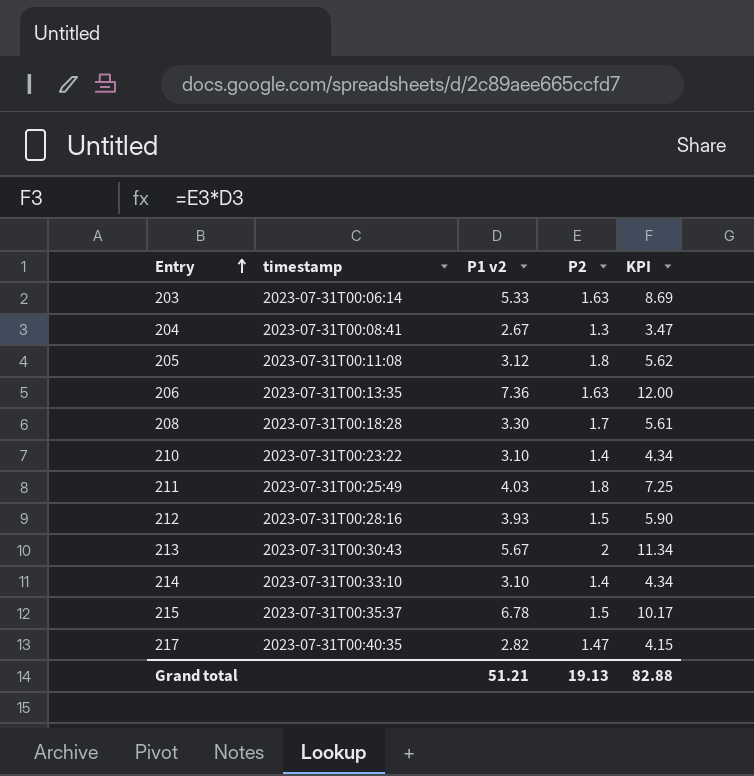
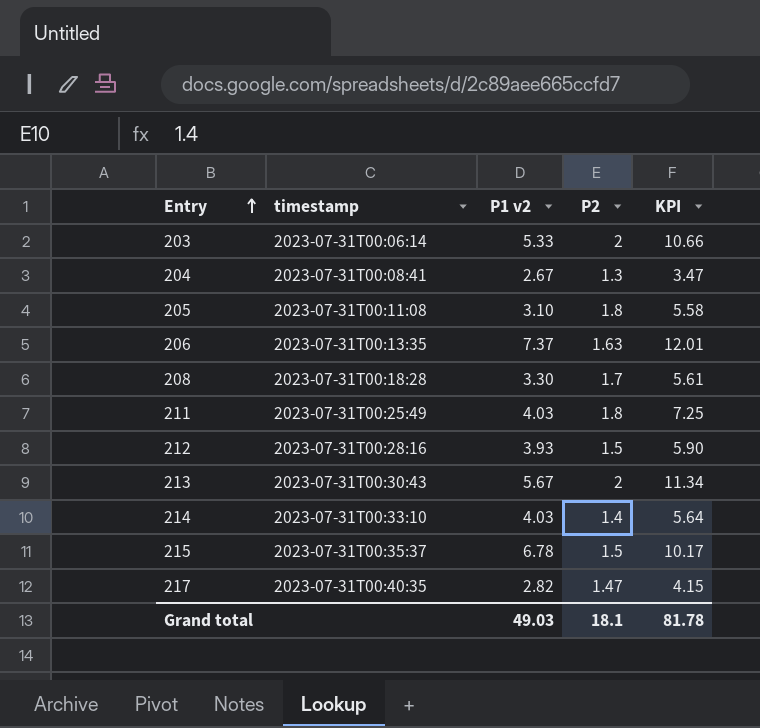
row 210: 2023-07-31T00:23:22 | 3.10 | 1.4 | 4.34 -> none
203 | P2: 1.63 -> 2
203 | KPI: 8.69 -> 10.66
205 | P1 v2: 3.12 -> 3.10
205 | KPI: 5.62 -> 5.58
206 | P1 v2: 7.36 -> 7.37
206 | KPI: 12.00 -> 12.01
214 | P1 v2: 3.10 -> 4.03
214 | KPI: 4.34 -> 5.64
Grand total | P1 v2: 51.21 -> 49.03
Grand total | P2: 19.13 -> 18.1
Grand total | KPI: 82.88 -> 81.78

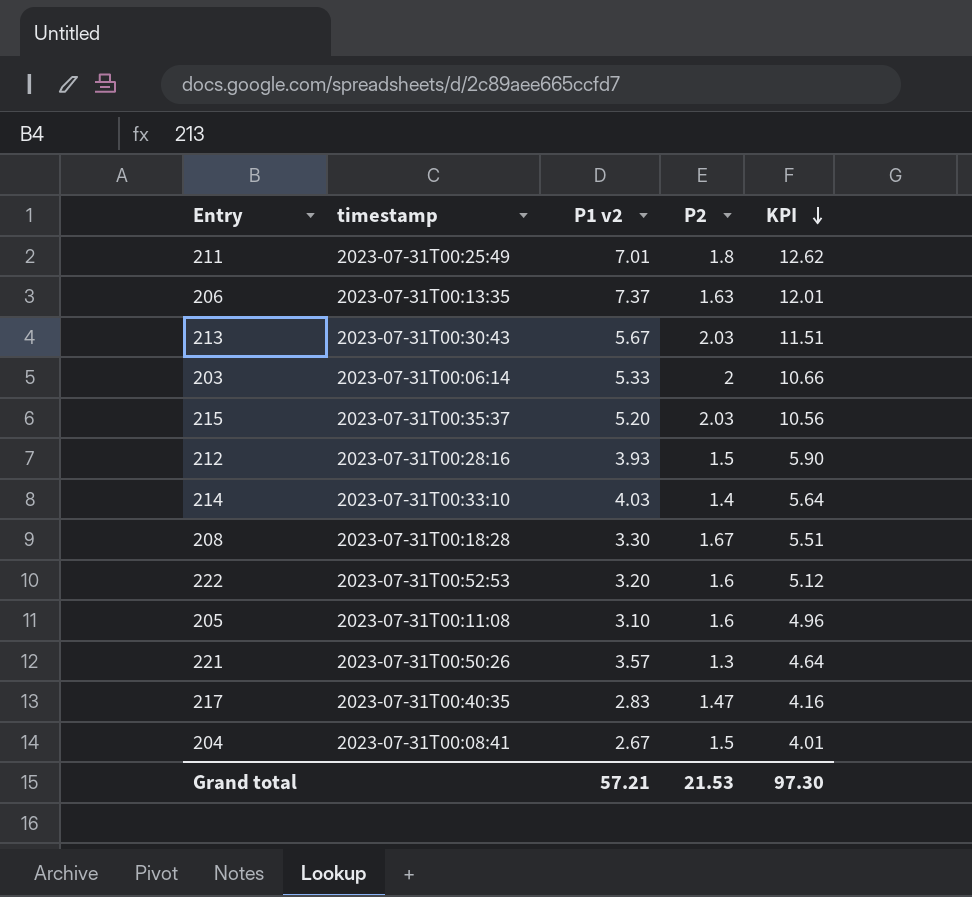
row order: Entry ascending -> KPI descending
211 | P1 v2: 4.03 -> 7.01
211 | KPI: 7.25 -> 12.62
213 | P2: 2 -> 2.03
213 | KPI: 11.34 -> 11.51
215 | P1 v2: 6.78 -> 5.20
215 | P2: 1.5 -> 2.03
215 | KPI: 10.17 -> 10.56
208 | P2: 1.7 -> 1.67
208 | KPI: 5.61 -> 5.51
row 222: none -> 2023-07-31T00:52:53 | 3.20 | 1.6 | 5.12
205 | P2: 1.8 -> 1.6
205 | KPI: 5.58 -> 4.96
row 221: none -> 2023-07-31T00:50:26 | 3.57 | 1.3 | 4.64
217 | P1 v2: 2.82 -> 2.83
217 | KPI: 4.15 -> 4.16
204 | P2: 1.3 -> 1.5
204 | KPI: 3.47 -> 4.01
Grand total | P1 v2: 49.03 -> 57.21
Grand total | P2: 18.1 -> 21.53
Grand total | KPI: 81.78 -> 97.30

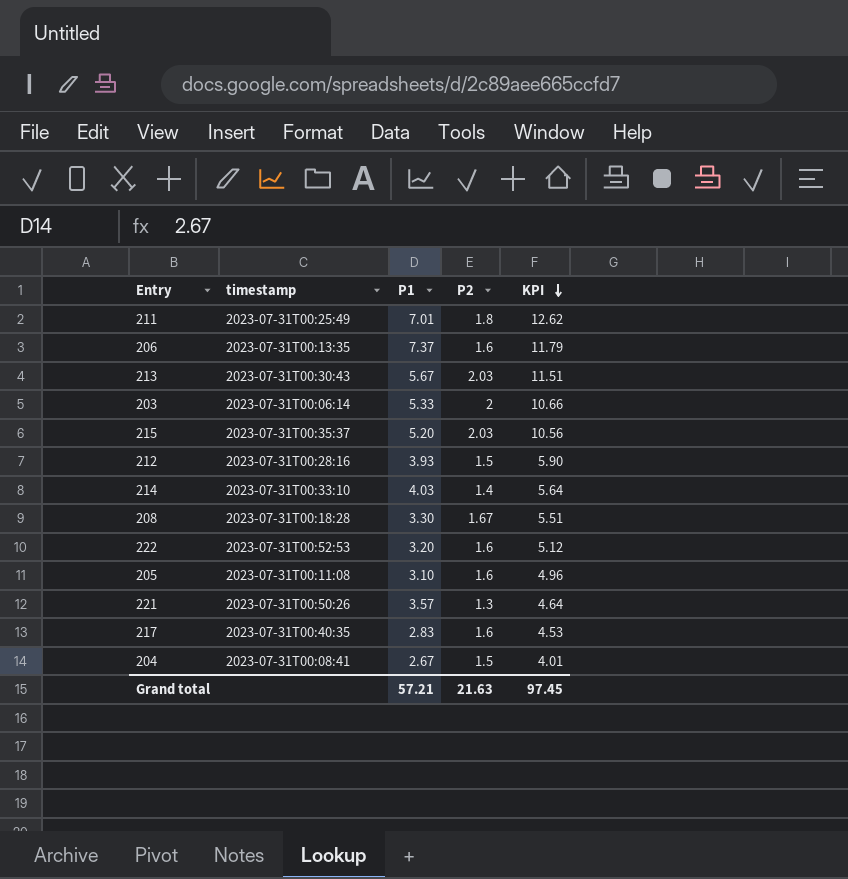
column name: P1 v2 -> P1
206 | P2: 1.63 -> 1.6
206 | KPI: 12.01 -> 11.79
217 | P2: 1.47 -> 1.6
217 | KPI: 4.16 -> 4.53
Grand total | P2: 21.53 -> 21.63
Grand total | KPI: 97.30 -> 97.45

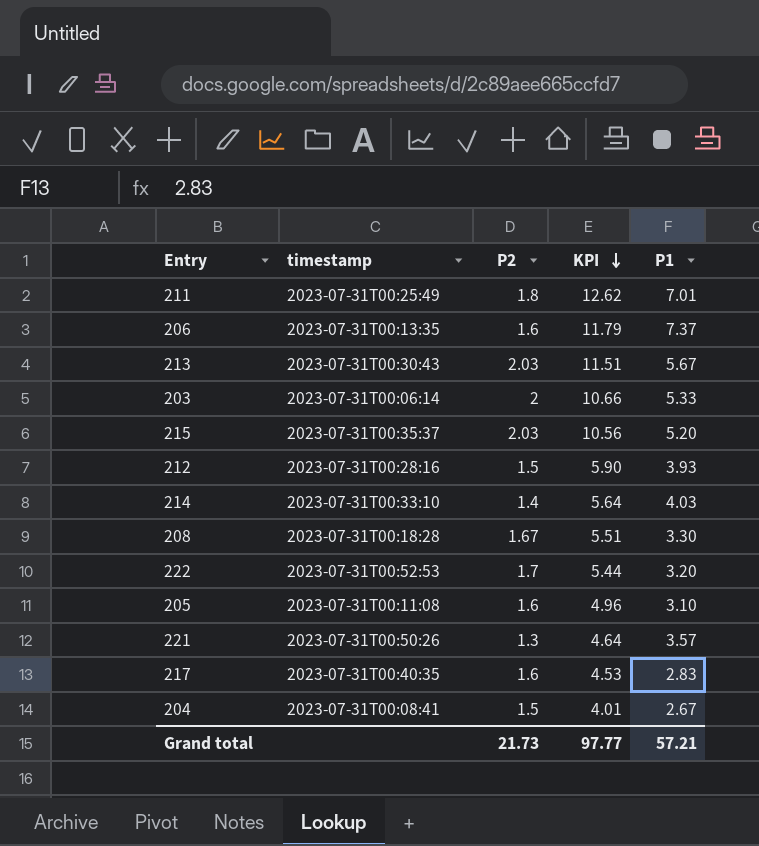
column P1 | position: 3 -> 5
222 | P2: 1.6 -> 1.7
222 | KPI: 5.12 -> 5.44
Grand total | P2: 21.63 -> 21.73
Grand total | KPI: 97.45 -> 97.77

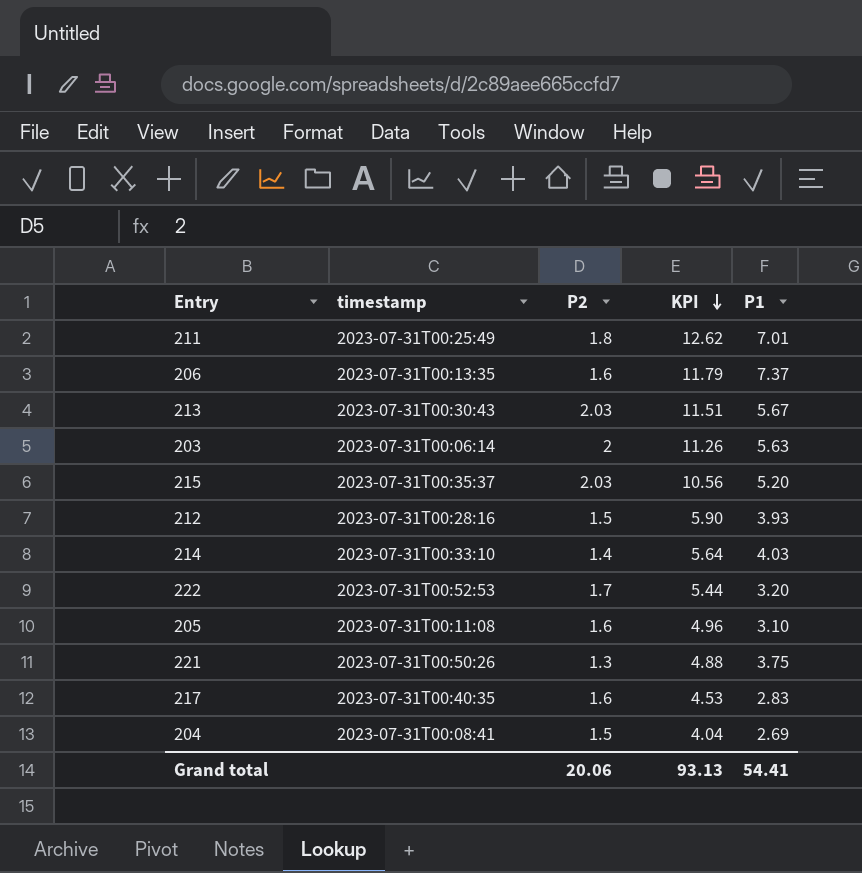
row 208: 2023-07-31T00:18:28 | 1.67 | 5.51 | 3.30 -> none
203 | KPI: 10.66 -> 11.26
203 | P1: 5.33 -> 5.63
221 | KPI: 4.64 -> 4.88
221 | P1: 3.57 -> 3.75
204 | KPI: 4.01 -> 4.04
204 | P1: 2.67 -> 2.69
Grand total | P2: 21.73 -> 20.06
Grand total | KPI: 97.77 -> 93.13
Grand total | P1: 57.21 -> 54.41

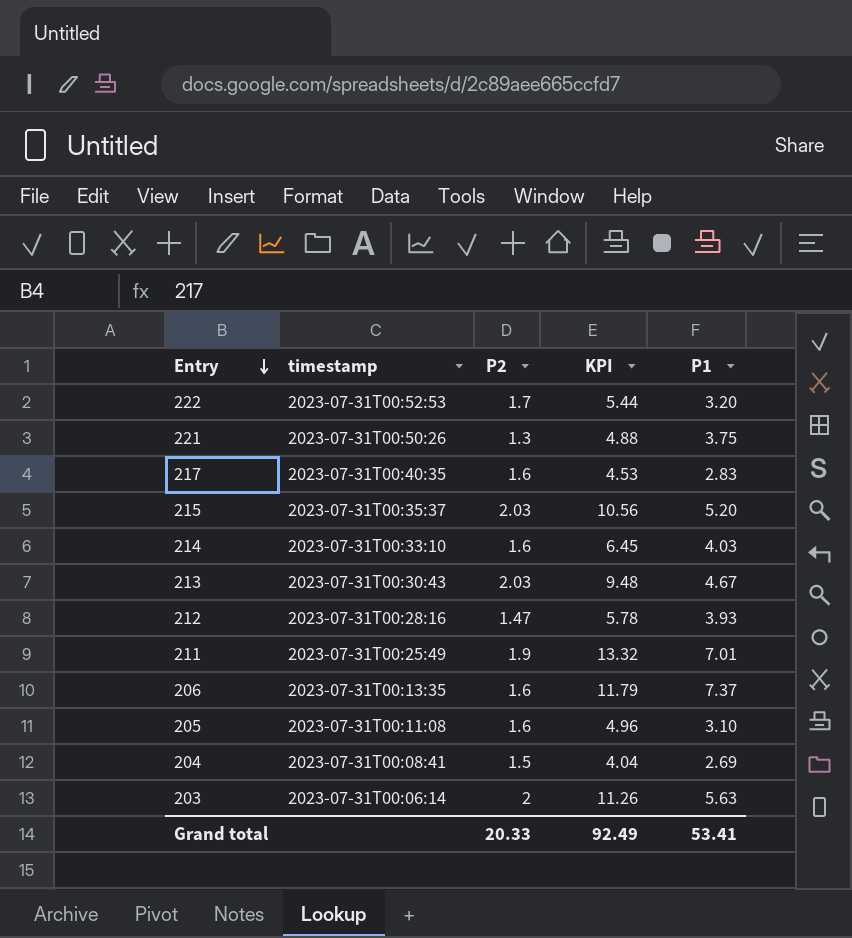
row order: KPI descending -> Entry descending
214 | P2: 1.4 -> 1.6
214 | KPI: 5.64 -> 6.45
213 | KPI: 11.51 -> 9.48
213 | P1: 5.67 -> 4.67
212 | P2: 1.5 -> 1.47
212 | KPI: 5.90 -> 5.78
211 | P2: 1.8 -> 1.9
211 | KPI: 12.62 -> 13.32
Grand total | P2: 20.06 -> 20.33
Grand total | KPI: 93.13 -> 92.49
Grand total | P1: 54.41 -> 53.41

